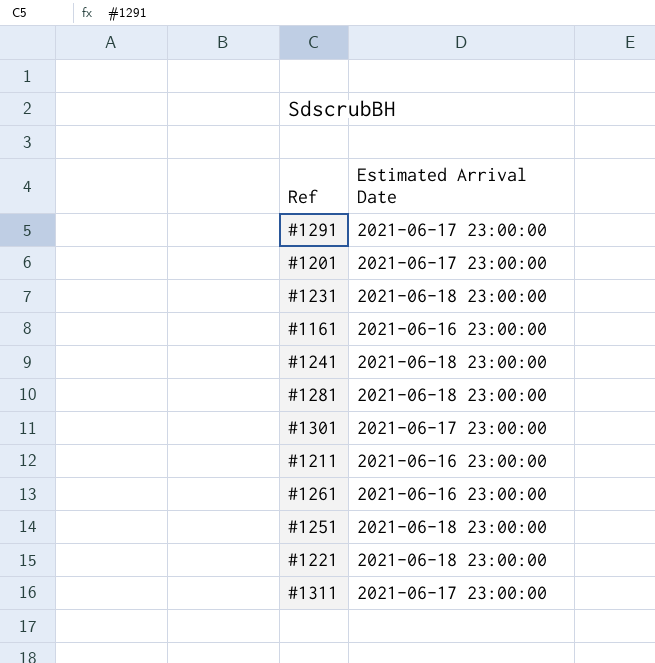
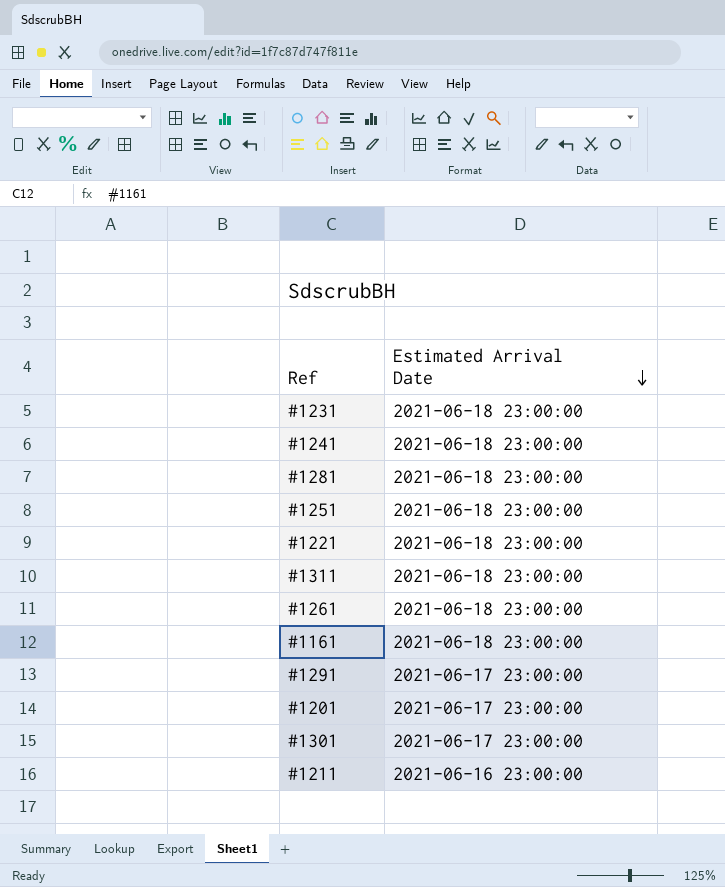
row order: none -> Estimated Arrival Date descending
#1311 | Estimated Arrival Date: 2021-06-17 23:00:00 -> 2021-06-18 23:00:00
#1261 | Estimated Arrival Date: 2021-06-16 23:00:00 -> 2021-06-18 23:00:00
#1161 | Estimated Arrival Date: 2021-06-16 23:00:00 -> 2021-06-18 23:00:00

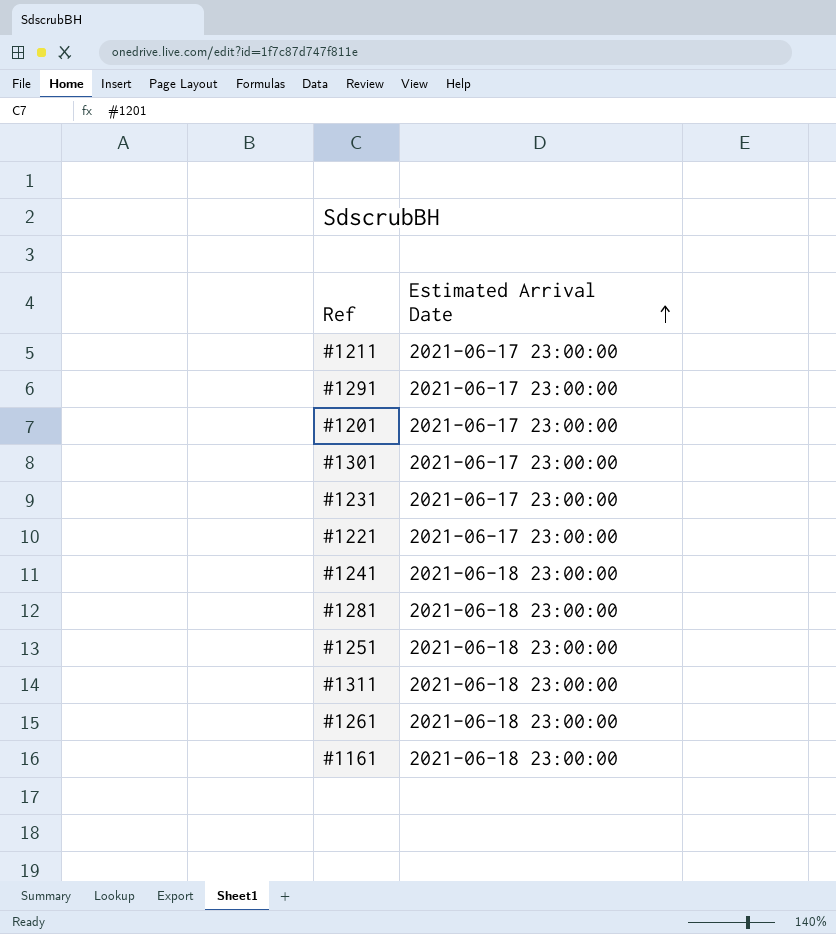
row order: Estimated Arrival Date descending -> Estimated Arrival Date ascending
#1211 | Estimated Arrival Date: 2021-06-16 23:00:00 -> 2021-06-17 23:00:00
#1231 | Estimated Arrival Date: 2021-06-18 23:00:00 -> 2021-06-17 23:00:00
#1221 | Estimated Arrival Date: 2021-06-18 23:00:00 -> 2021-06-17 23:00:00

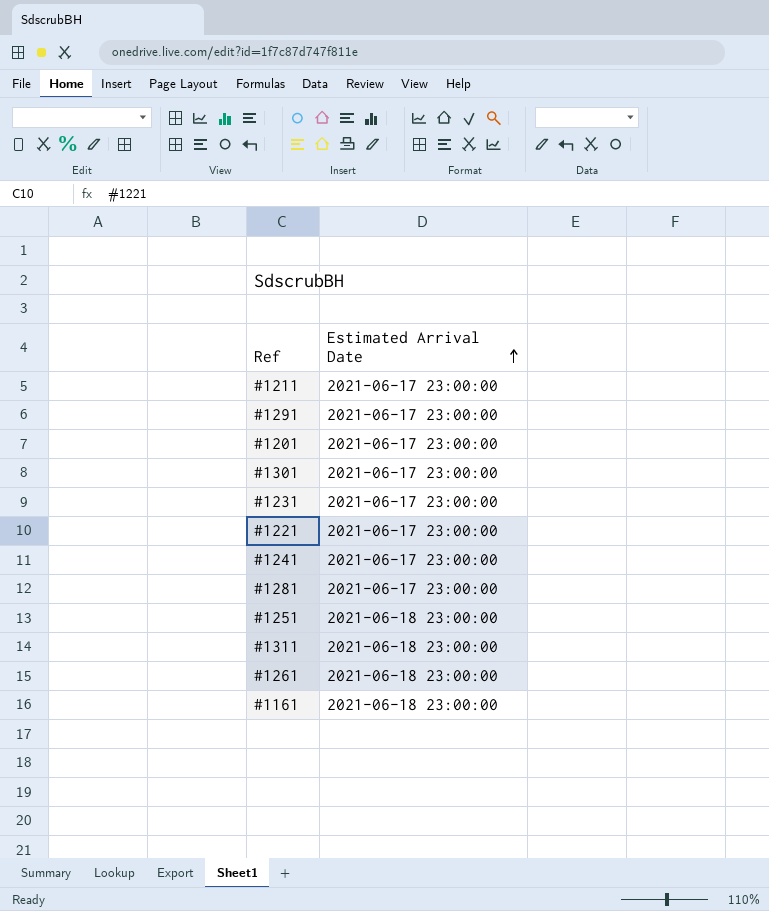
#1241 | Estimated Arrival Date: 2021-06-18 23:00:00 -> 2021-06-17 23:00:00
#1281 | Estimated Arrival Date: 2021-06-18 23:00:00 -> 2021-06-17 23:00:00

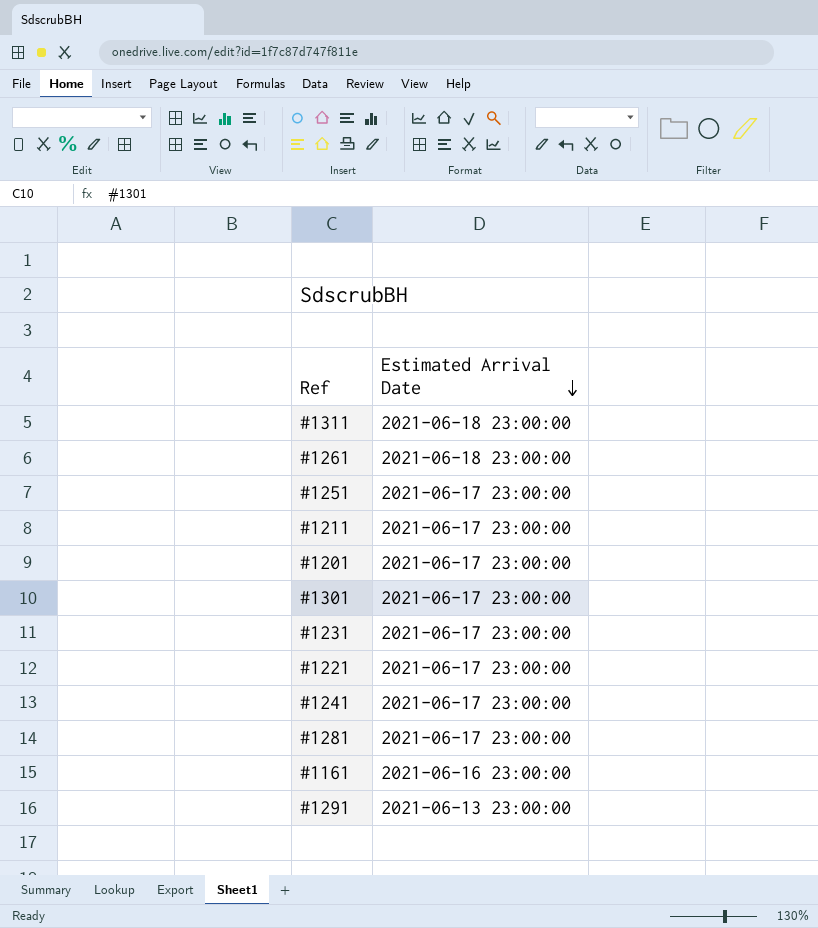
row order: Estimated Arrival Date ascending -> Estimated Arrival Date descending
#1251 | Estimated Arrival Date: 2021-06-18 23:00:00 -> 2021-06-17 23:00:00
#1161 | Estimated Arrival Date: 2021-06-18 23:00:00 -> 2021-06-16 23:00:00
#1291 | Estimated Arrival Date: 2021-06-17 23:00:00 -> 2021-06-13 23:00:00

